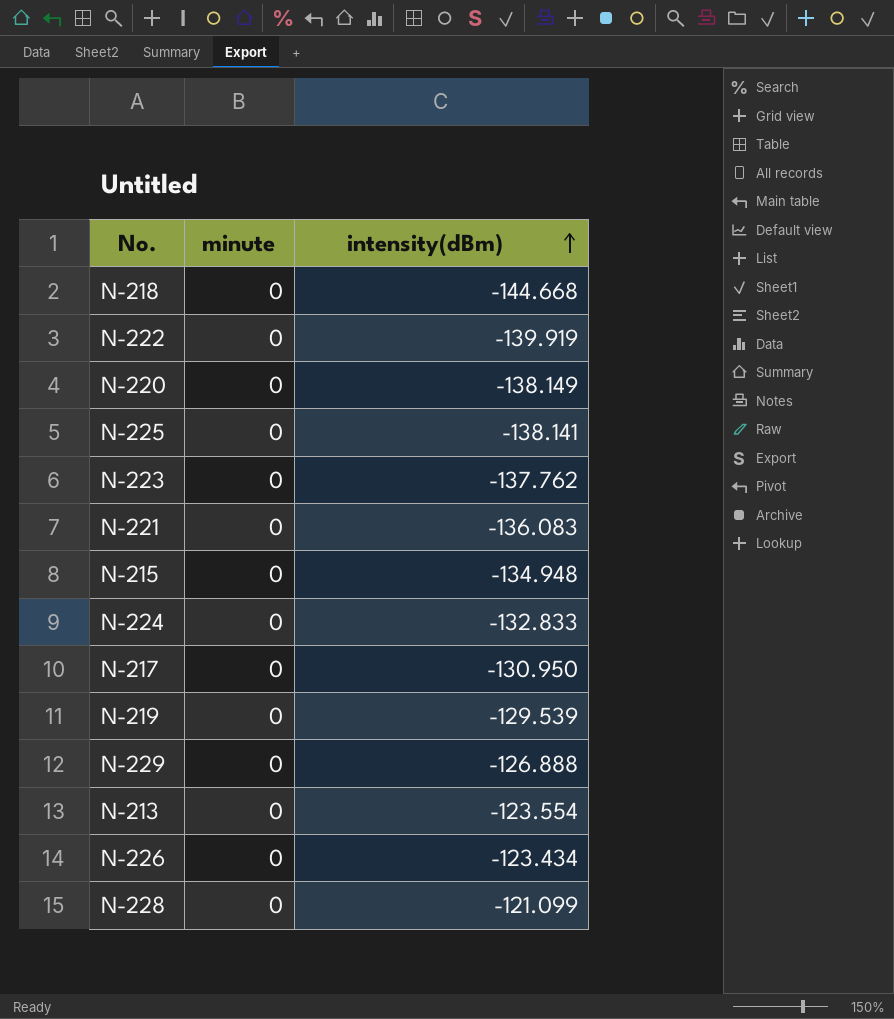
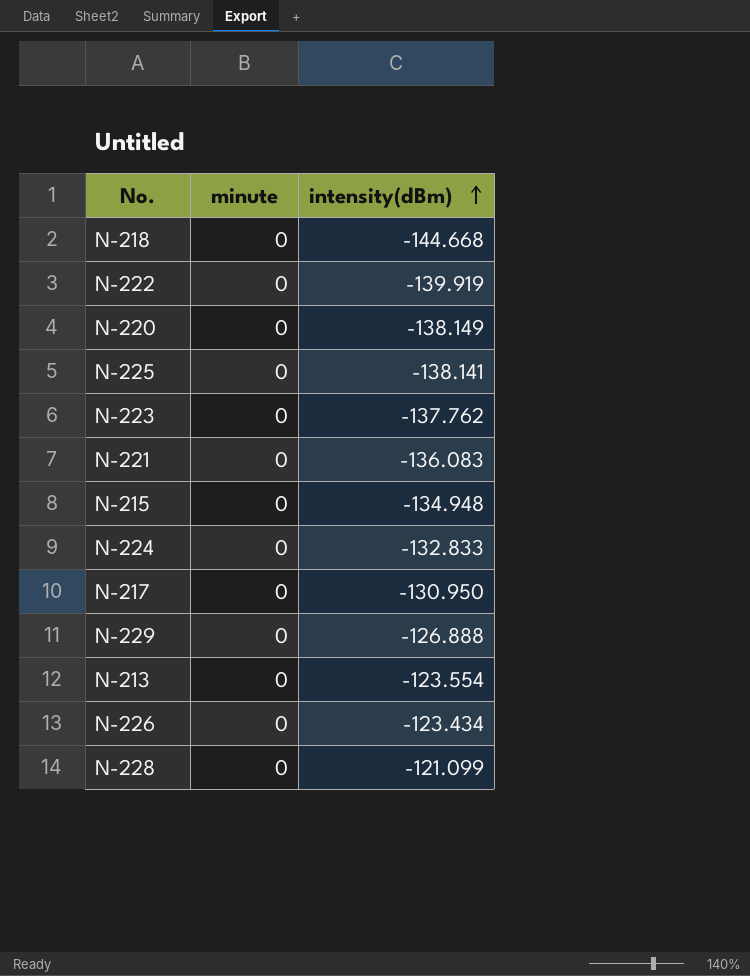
row N-219: 0 | -129.539 -> none

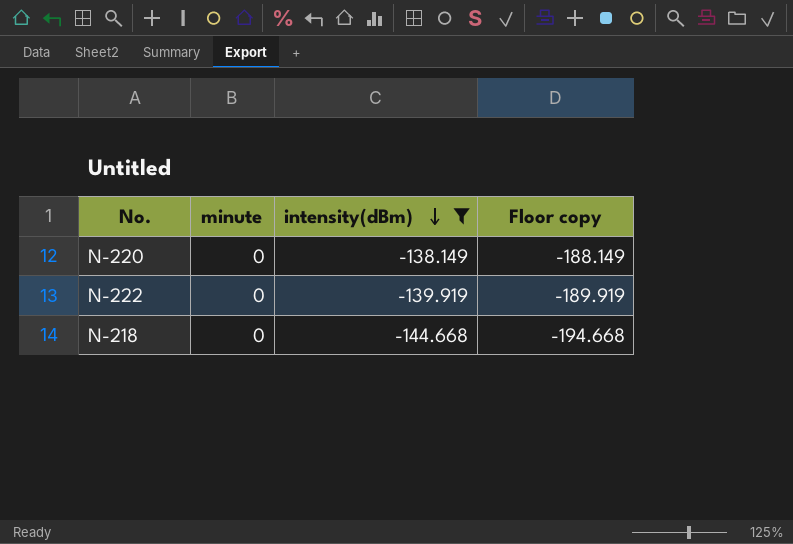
filter: none -> intensity(dBm) <= -138.149
row order: intensity(dBm) ascending -> intensity(dBm) descending
column Floor copy | formula: none -> [intensity(dBm)] - 50

